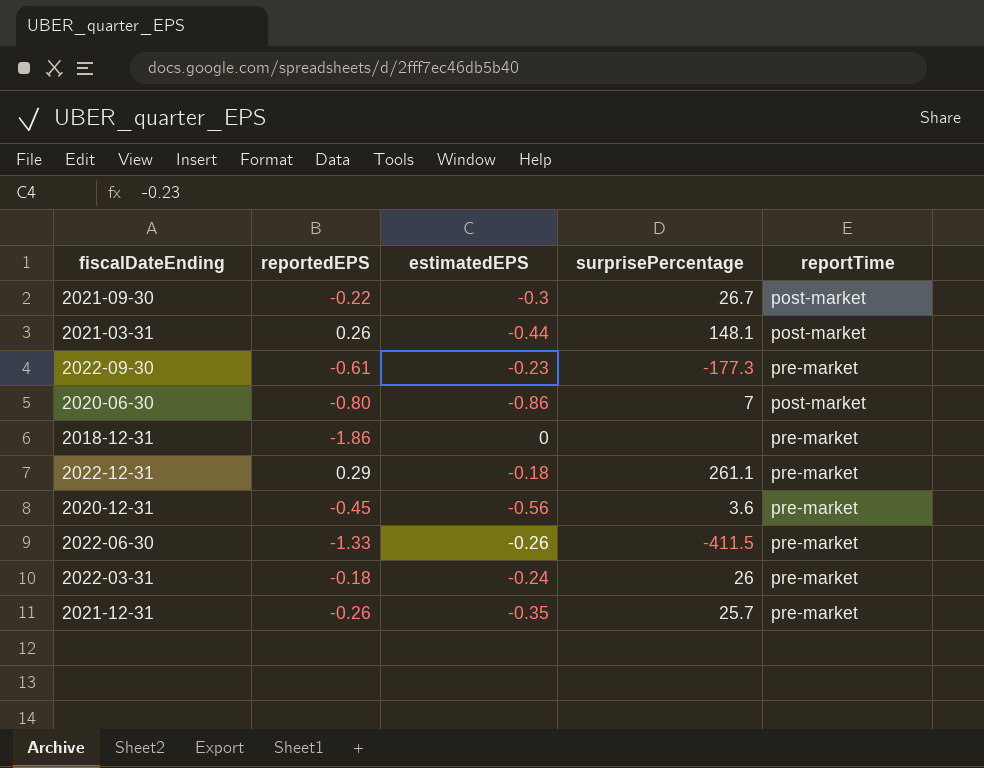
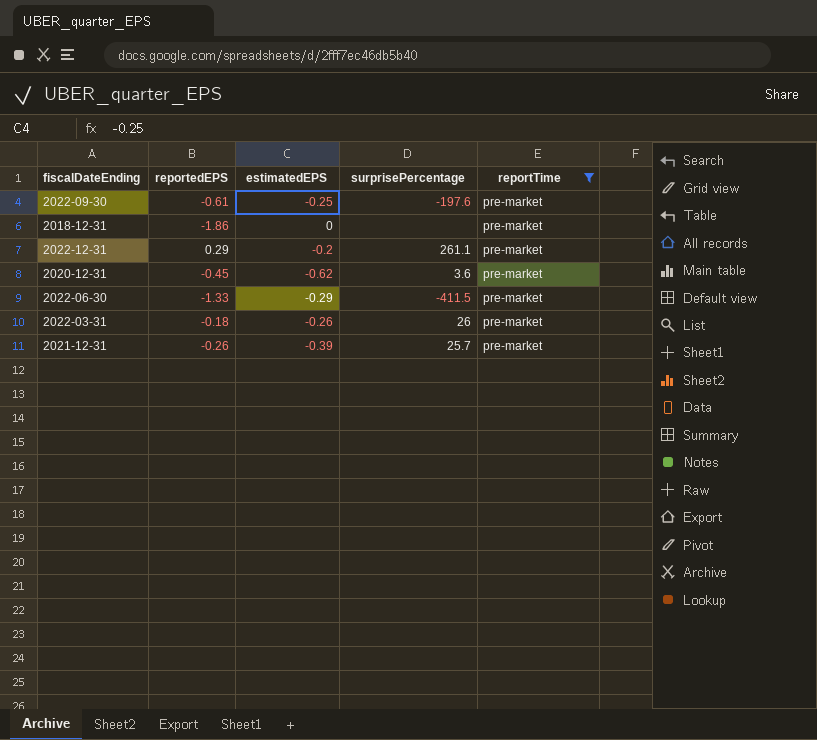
filter: none -> reportTime = pre-market
2022-09-30 | estimatedEPS: -0.23 -> -0.25
2022-09-30 | surprisePercentage: -177.3 -> -197.6
2022-12-31 | estimatedEPS: -0.18 -> -0.2
2020-12-31 | estimatedEPS: -0.56 -> -0.62
2022-06-30 | estimatedEPS: -0.26 -> -0.29
2022-03-31 | estimatedEPS: -0.24 -> -0.26
2021-12-31 | estimatedEPS: -0.35 -> -0.39

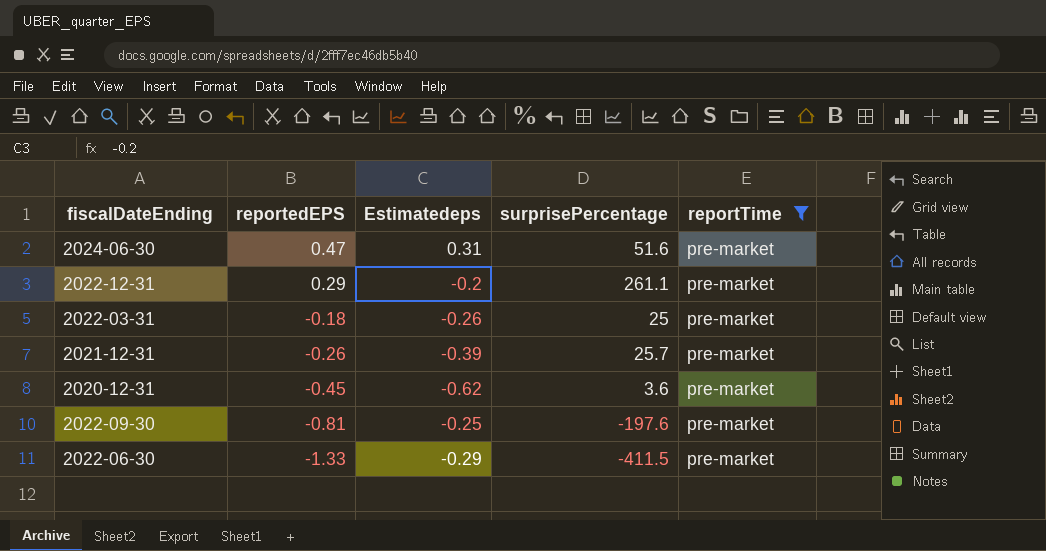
row order: none -> reportedEPS descending
column name: estimatedEPS -> Estimatedeps
row 2018-12-31: -1.86 | 0 | none | pre-market -> none
row 2024-06-30: none -> 0.47 | 0.31 | 51.6 | pre-market
2022-03-31 | surprisePercentage: 26 -> 25
2022-09-30 | reportedEPS: -0.61 -> -0.81

